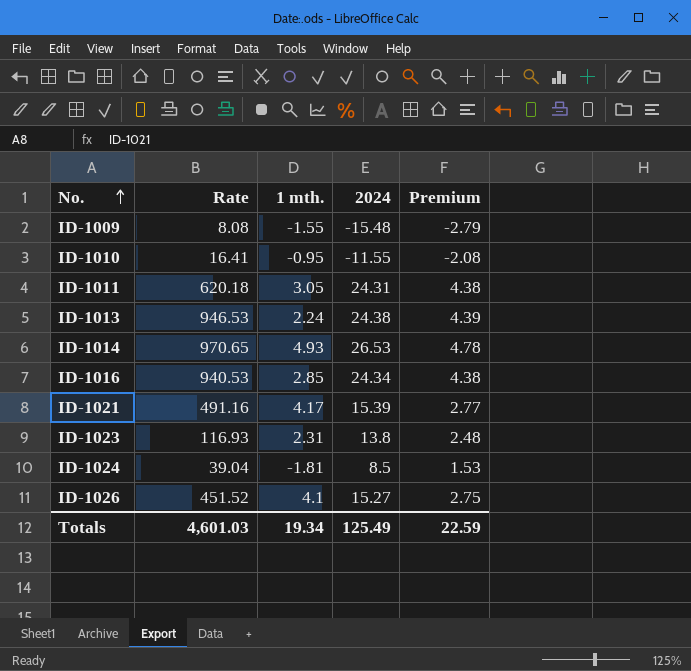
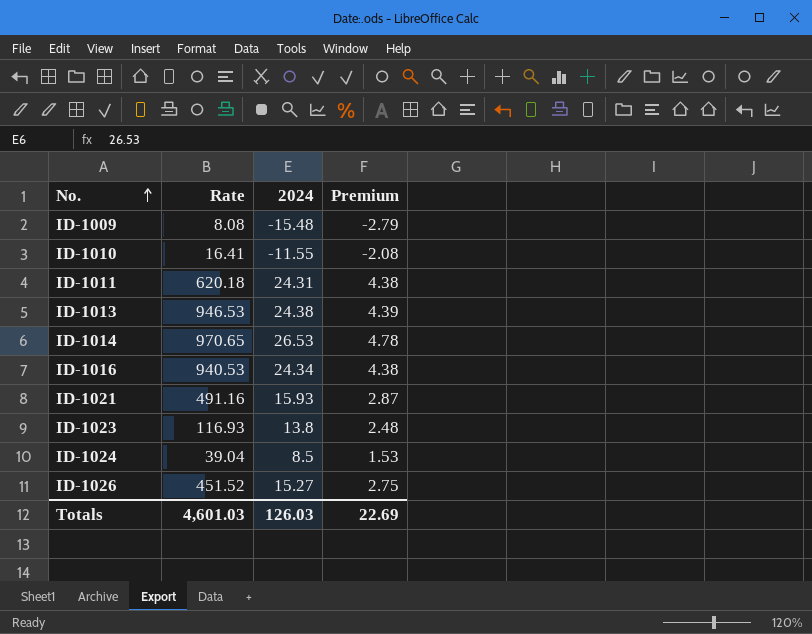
column 1 mth. | position: 3 -> none
ID-1021 | 2024: 15.39 -> 15.93
ID-1021 | Premium: 2.77 -> 2.87
Totals | 2024: 125.49 -> 126.03
Totals | Premium: 22.59 -> 22.69

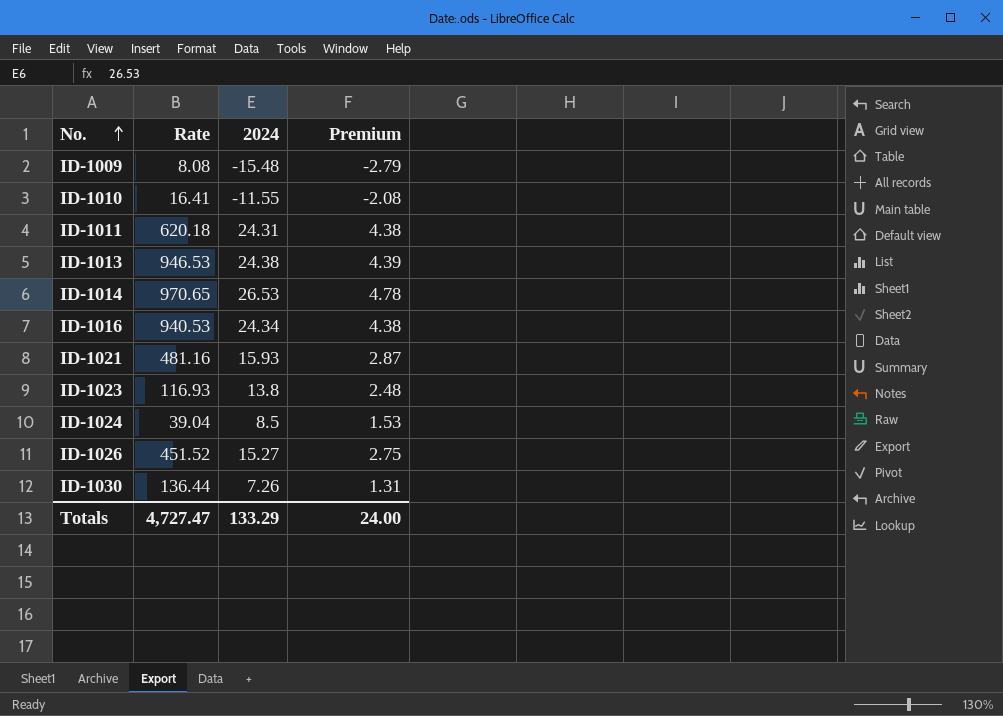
ID-1021 | Rate: 491.16 -> 481.16
row ID-1030: none -> 136.44 | 7.26 | 1.31
Totals | Rate: 4,601.03 -> 4,727.47
Totals | 2024: 126.03 -> 133.29
Totals | Premium: 22.69 -> 24.00

